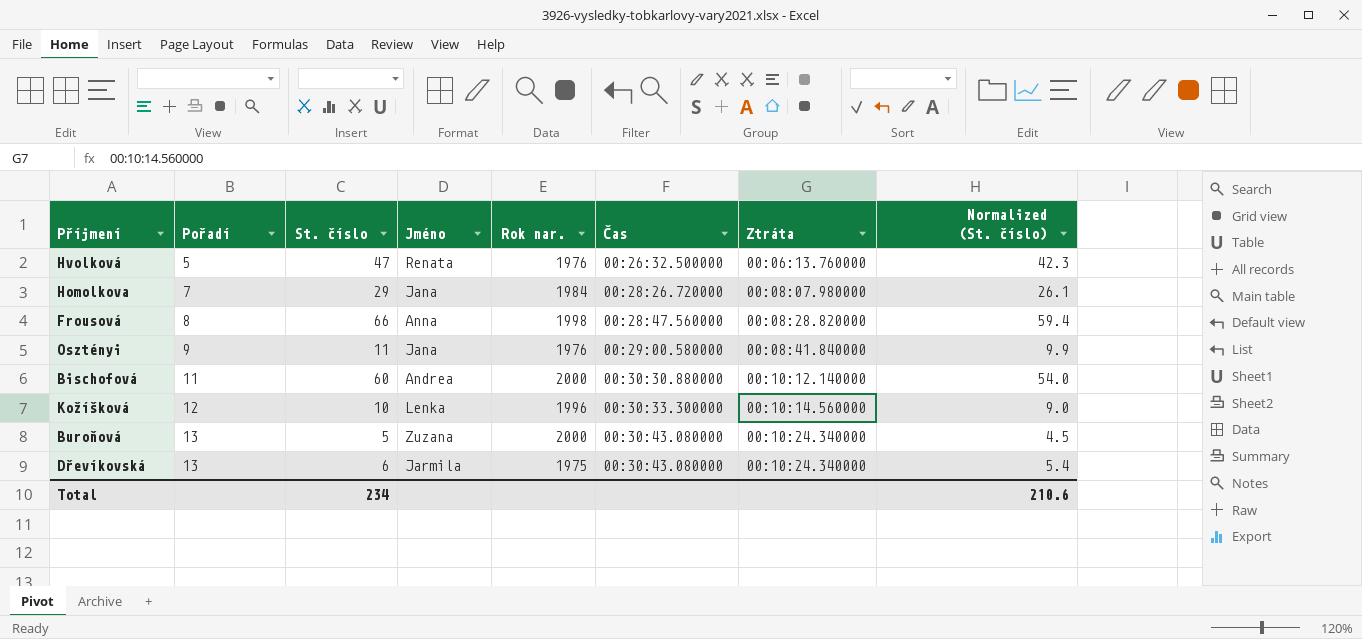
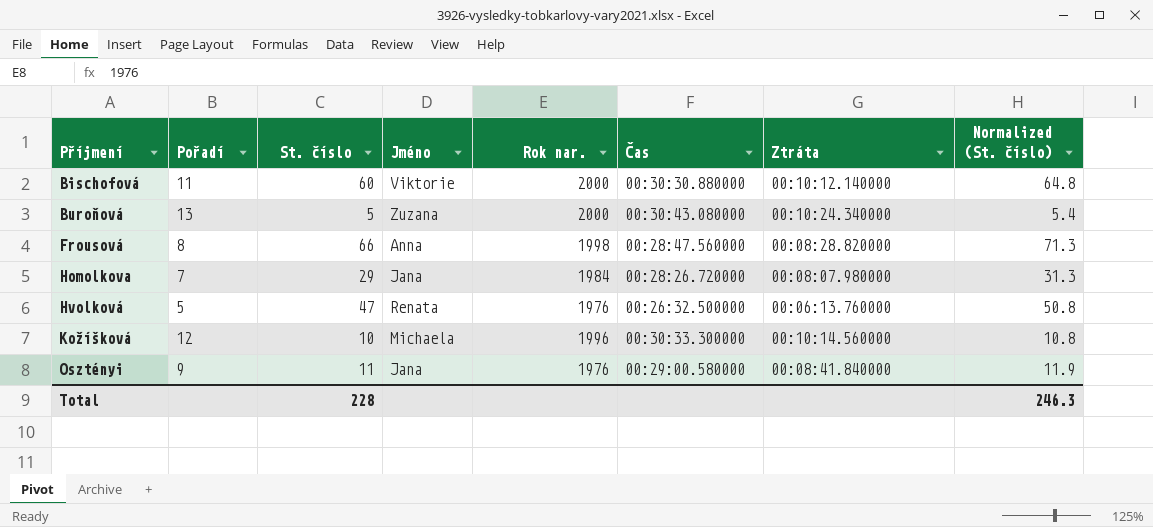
row order: Pořadí ascending -> Příjmení ascending
column Normalized (St. číslo) | formula: [St. číslo] * 0.9 -> [St. číslo] * 1.08
row Dřevíkovská: 13 | 6 | Jarmila | 1975 | 00:30:43.080000 | 00:10:24.340000 | 5.4 -> none
Bischofová | Jméno: Andrea -> Viktorie
Kožíšková | Jméno: Lenka -> Michaela
Total | St. číslo: 234 -> 228
Total | Normalized (St. číslo): 210.6 -> 246.3

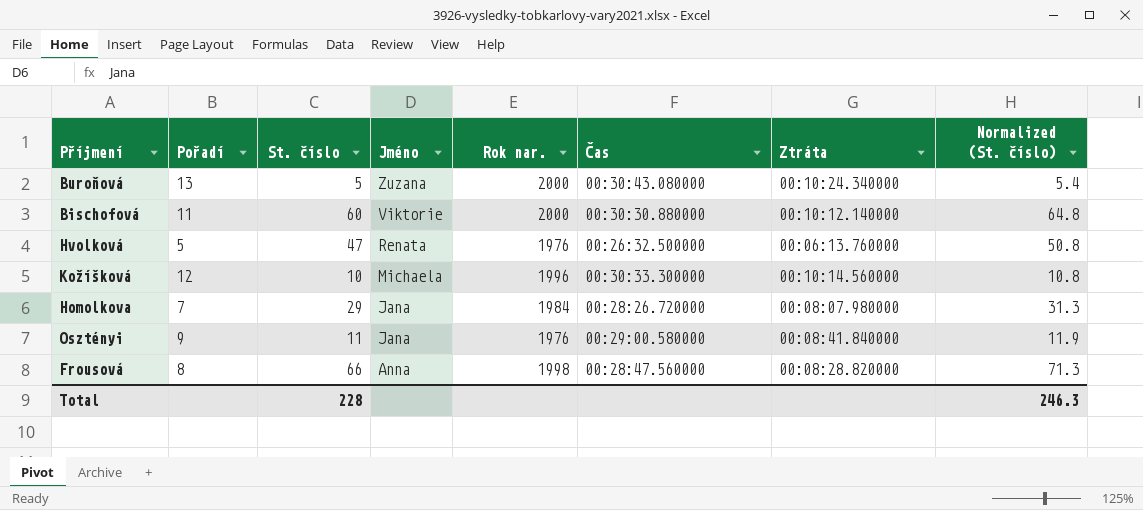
row order: Příjmení ascending -> Jméno descending

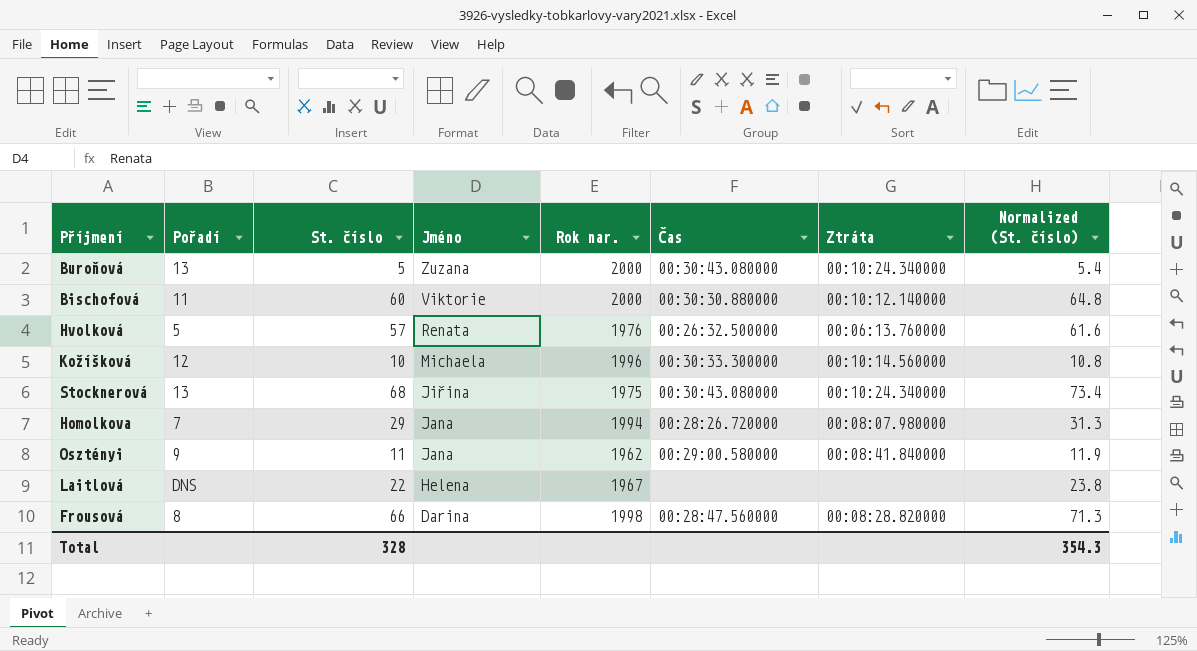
Hvolková | St. číslo: 47 -> 57
Hvolková | Normalized (St. číslo): 50.8 -> 61.6
row Stocknerová: none -> 13 | 68 | Jiřina | 1975 | 00:30:43.080000 | 00:10:24.340000 | 73.4
Homolkova | Rok nar.: 1984 -> 1994
Osztényi | Rok nar.: 1976 -> 1962
row Laitlová: none -> DNS | 22 | Helena | 1967 | none | none | 23.8
Frousová | Jméno: Anna -> Darina
Total | St. číslo: 228 -> 328
Total | Normalized (St. číslo): 246.3 -> 354.3

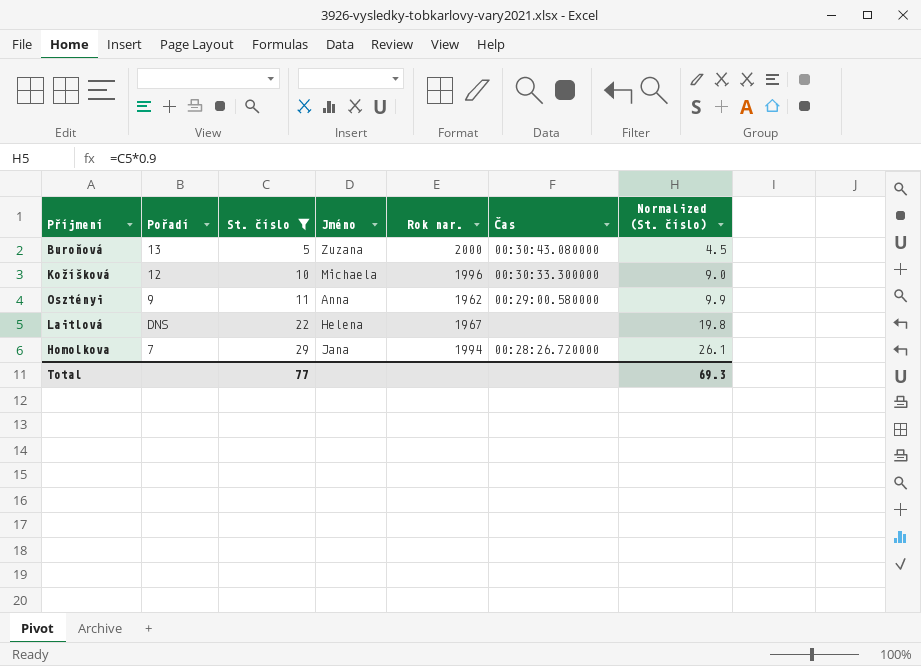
filter: none -> St. číslo <= 29
row order: Jméno descending -> St. číslo ascending
column Ztráta | position: 7 -> none
column Normalized (St. číslo) | formula: [St. číslo] * 1.08 -> [St. číslo] * 0.9
Osztényi | Jméno: Jana -> Anna
Total | St. číslo: 328 -> 77
Total | Normalized (St. číslo): 354.3 -> 69.3

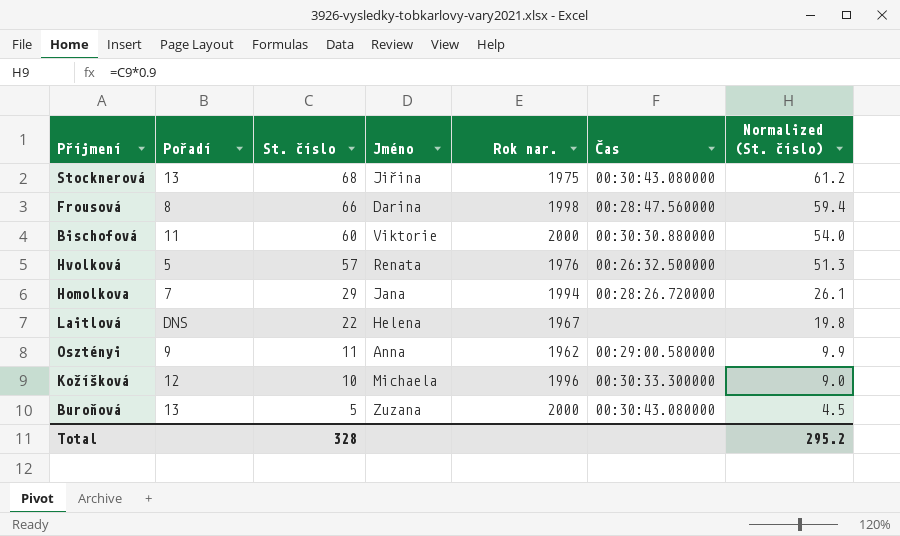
filter: St. číslo <= 29 -> none
row order: St. číslo ascending -> St. číslo descending
Total | St. číslo: 77 -> 328
Total | Normalized (St. číslo): 69.3 -> 295.2

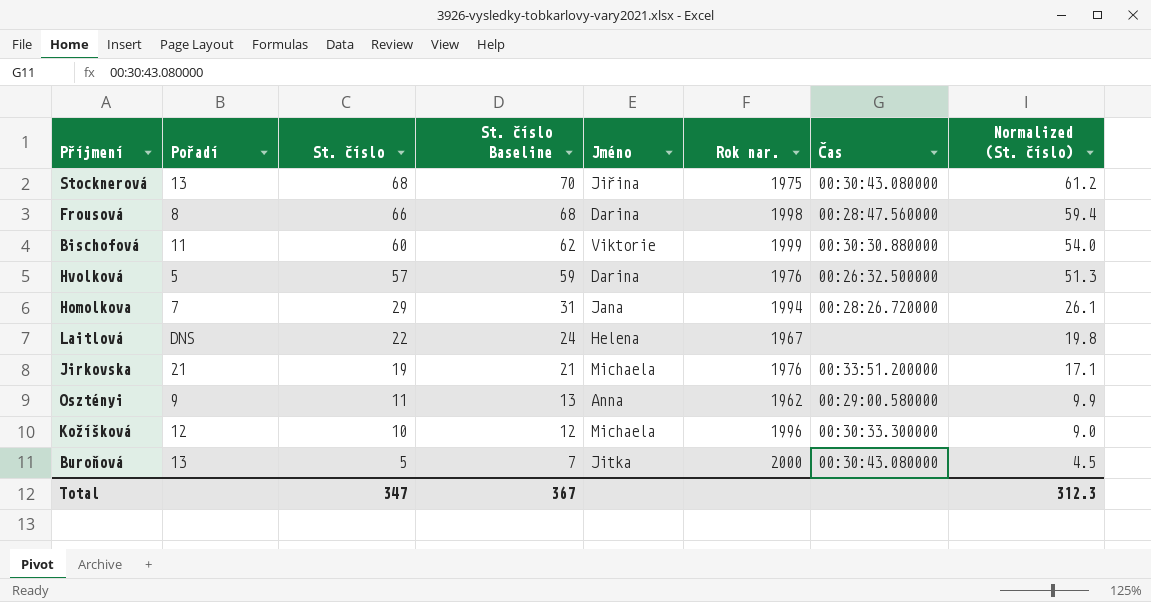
column St. číslo Baseline | formula: none -> [St. číslo] + 2
Bischofová | Rok nar.: 2000 -> 1999
Hvolková | Jméno: Renata -> Darina
row Jirkovska: none -> 21 | 19 | 21 | Michaela | 1976 | 00:33:51.200000 | 17.1
Buroňová | Jméno: Zuzana -> Jitka
Total | St. číslo: 328 -> 347
Total | Normalized (St. číslo): 295.2 -> 312.3

